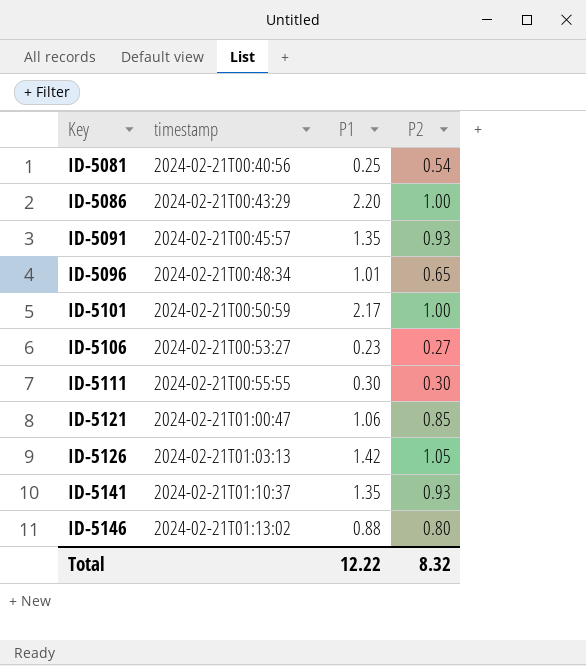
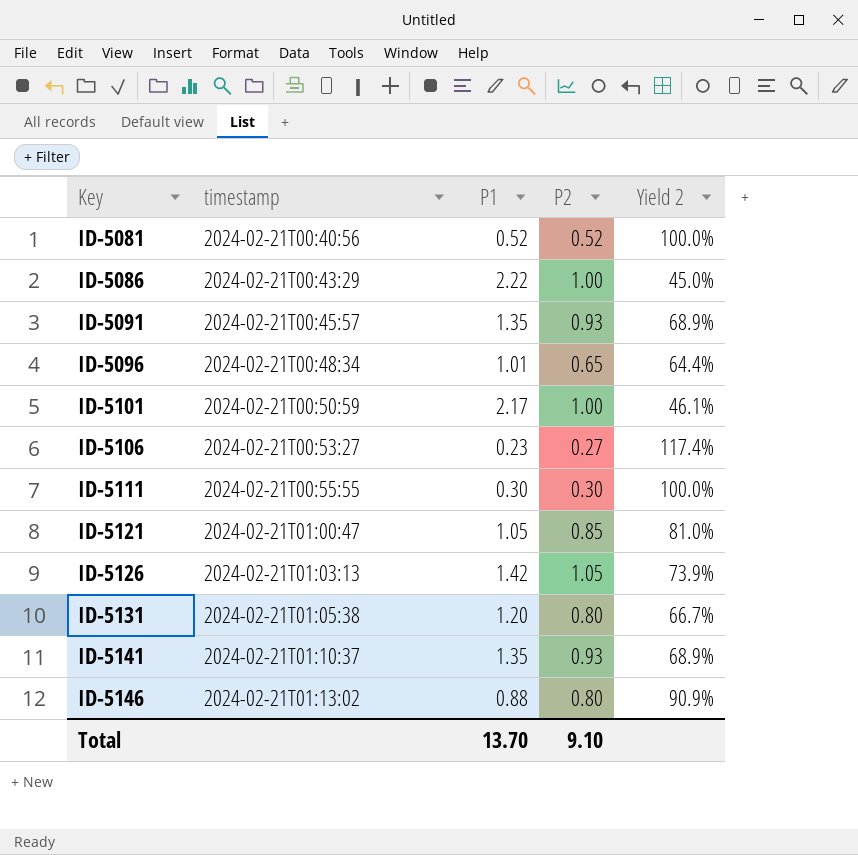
column Yield 2 | formula: none -> [P2] / [P1]
ID-5081 | P1: 0.25 -> 0.52
ID-5081 | P2: 0.54 -> 0.52
ID-5086 | P1: 2.20 -> 2.22
ID-5121 | P1: 1.06 -> 1.05
row ID-5131: none -> 2024-02-21T01:05:38 | 1.20 | 0.80 | 66.7%
Total | P1: 12.22 -> 13.70
Total | P2: 8.32 -> 9.10

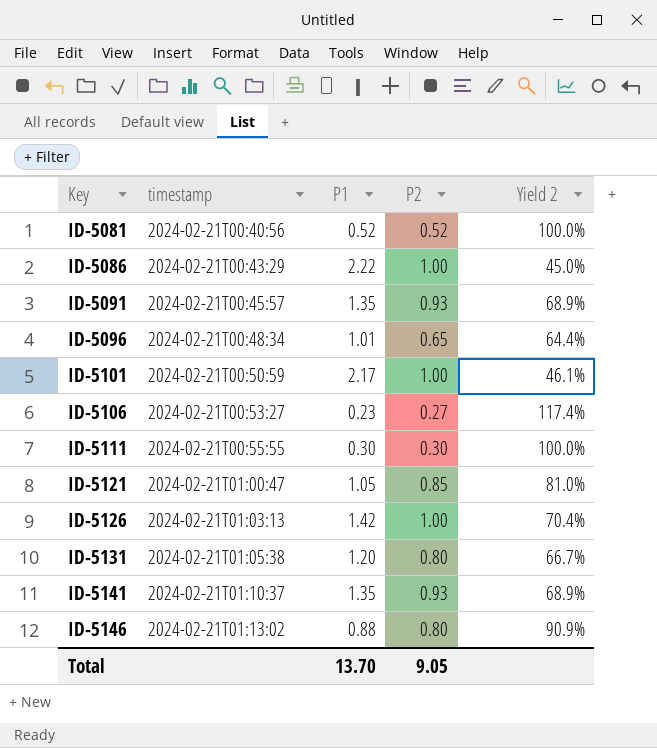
ID-5126 | P2: 1.05 -> 1.00
ID-5126 | Yield 2: 73.9% -> 70.4%
Total | P2: 9.10 -> 9.05

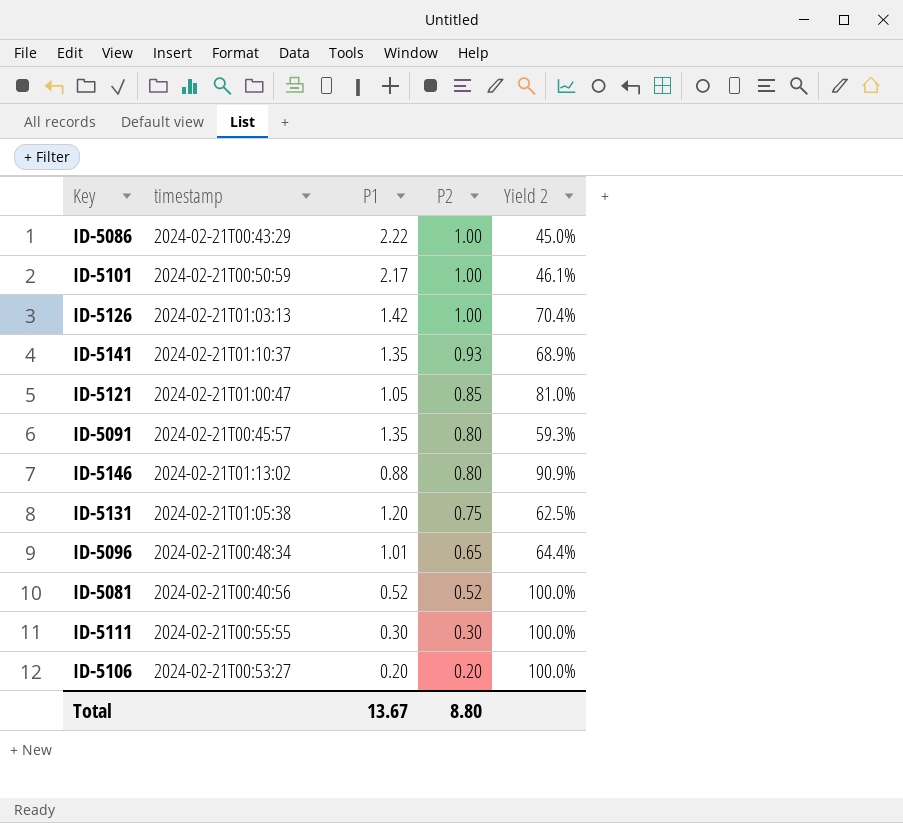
row order: Key ascending -> P2 descending
ID-5091 | P2: 0.93 -> 0.80
ID-5091 | Yield 2: 68.9% -> 59.3%
ID-5131 | P2: 0.80 -> 0.75
ID-5131 | Yield 2: 66.7% -> 62.5%
ID-5106 | P1: 0.23 -> 0.20
ID-5106 | P2: 0.27 -> 0.20
ID-5106 | Yield 2: 117.4% -> 100.0%
Total | P1: 13.70 -> 13.67
Total | P2: 9.05 -> 8.80

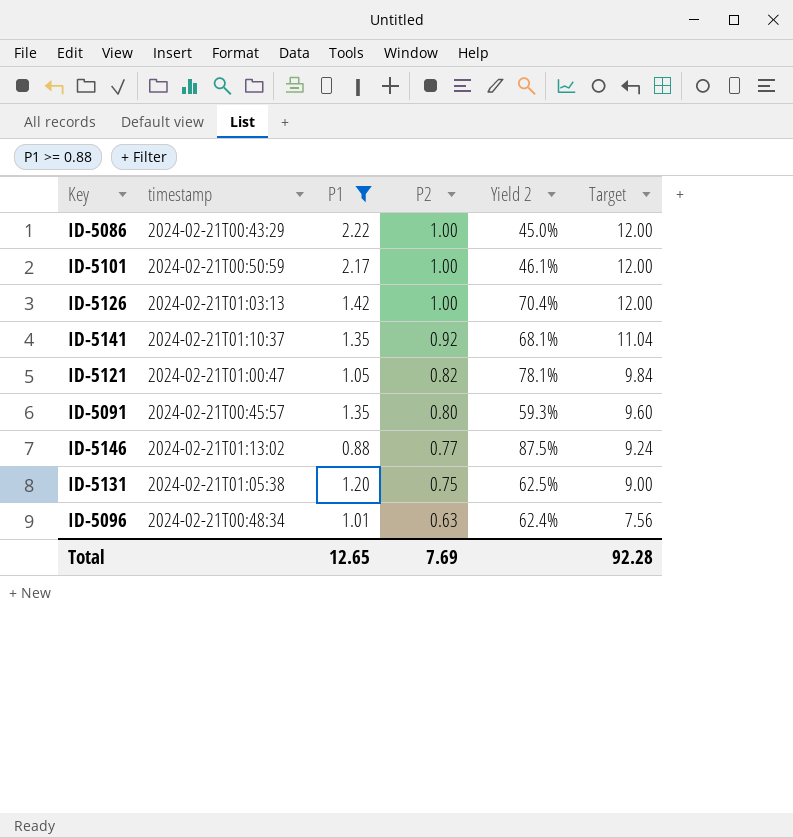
filter: none -> P1 >= 0.88
column Target | formula: none -> [P2] * 12
ID-5141 | P2: 0.93 -> 0.92
ID-5141 | Yield 2: 68.9% -> 68.1%
ID-5121 | P2: 0.85 -> 0.82
ID-5121 | Yield 2: 81.0% -> 78.1%
ID-5146 | P2: 0.80 -> 0.77
ID-5146 | Yield 2: 90.9% -> 87.5%
ID-5096 | P2: 0.65 -> 0.63
ID-5096 | Yield 2: 64.4% -> 62.4%
Total | P1: 13.67 -> 12.65
Total | P2: 8.80 -> 7.69

